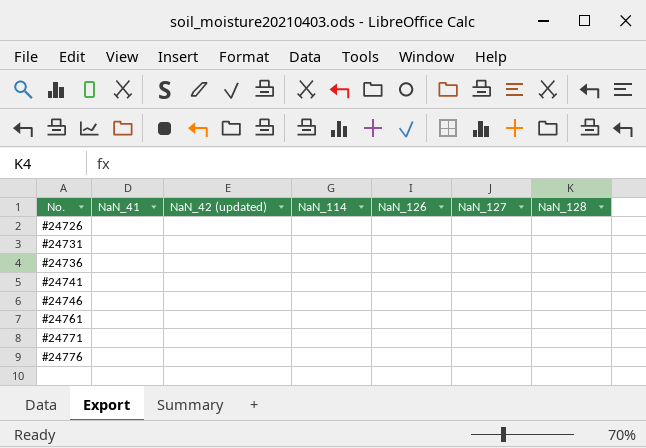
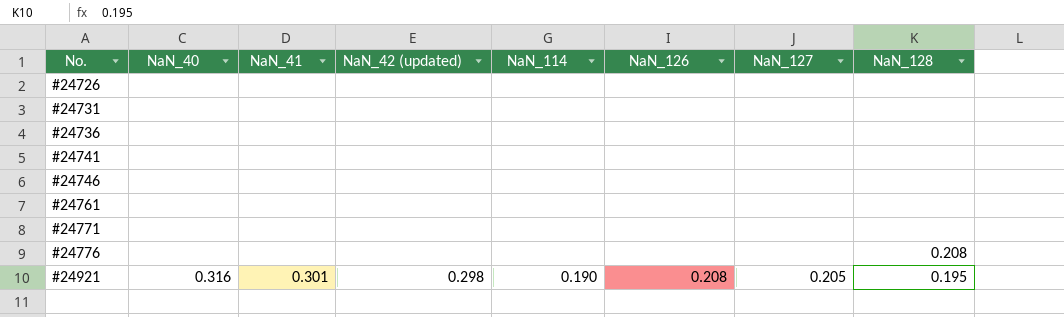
column NaN_40 | position: none -> 2
#24776 | NaN_128: none -> 0.208
row #24921: none -> 0.316 | 0.301 | 0.298 | 0.190 | 0.208 | 0.205 | 0.195

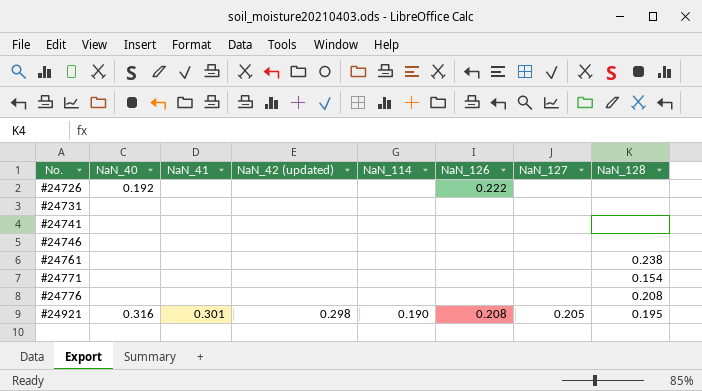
row #24736: none | none | none | none | none | none | none -> none
#24726 | NaN_40: none -> 0.192
#24726 | NaN_126: none -> 0.222
#24761 | NaN_128: none -> 0.238
#24771 | NaN_128: none -> 0.154

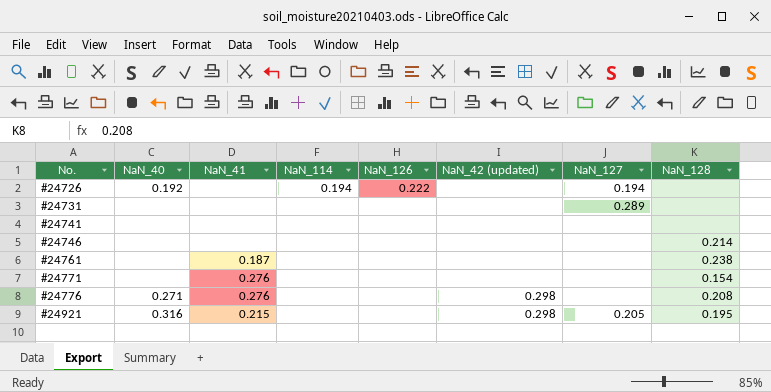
column NaN_42 (updated) | position: 4 -> 6
#24726 | NaN_114: none -> 0.194
#24726 | NaN_127: none -> 0.194
#24731 | NaN_127: none -> 0.289
#24746 | NaN_128: none -> 0.214
#24761 | NaN_41: none -> 0.187
#24771 | NaN_41: none -> 0.276
#24776 | NaN_40: none -> 0.271
#24776 | NaN_41: none -> 0.276
#24776 | NaN_42 (updated): none -> 0.298
#24921 | NaN_41: 0.301 -> 0.215
#24921 | NaN_114: 0.190 -> none
#24921 | NaN_126: 0.208 -> none

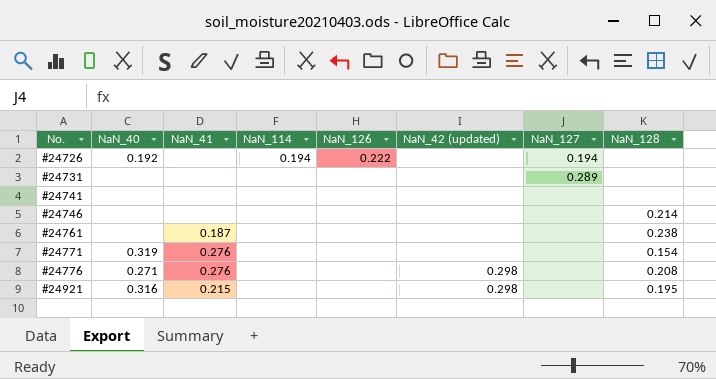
#24771 | NaN_40: none -> 0.319
#24921 | NaN_127: 0.205 -> none

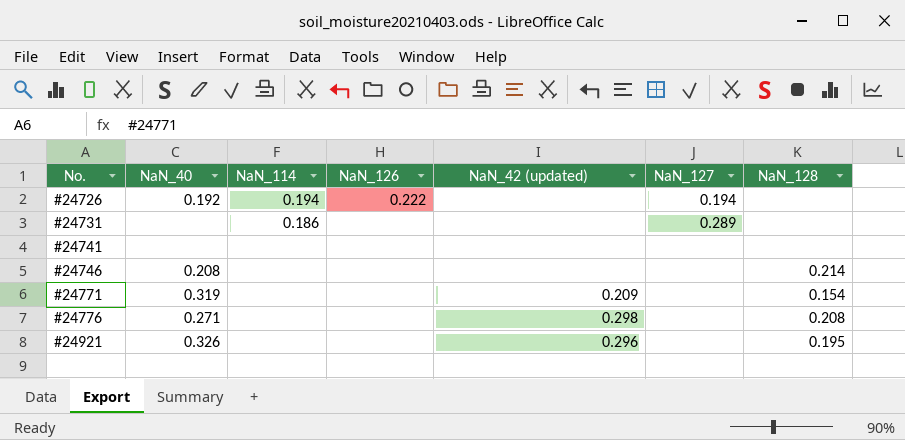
column NaN_41 | position: 3 -> none
row #24761: none | 0.187 | none | none | none | none | 0.238 -> none
#24731 | NaN_114: none -> 0.186
#24746 | NaN_40: none -> 0.208
#24771 | NaN_42 (updated): none -> 0.209
#24921 | NaN_40: 0.316 -> 0.326
#24921 | NaN_42 (updated): 0.298 -> 0.296

